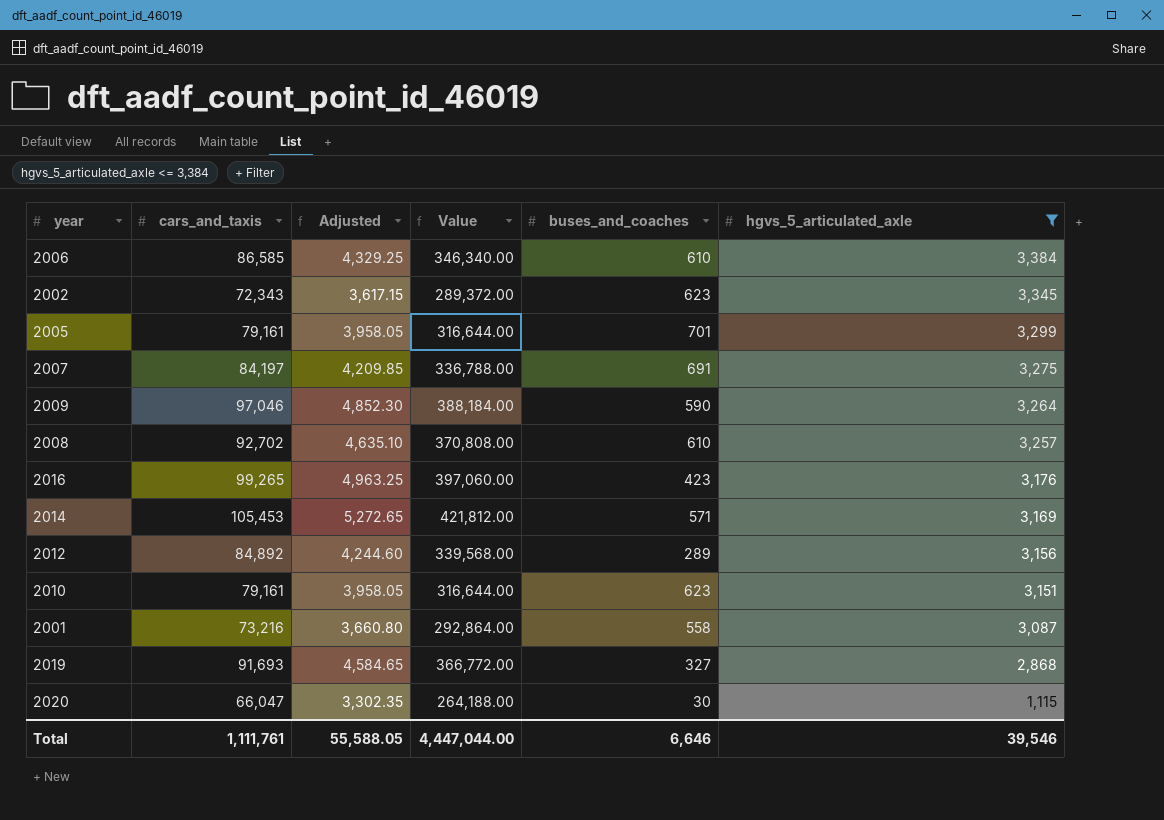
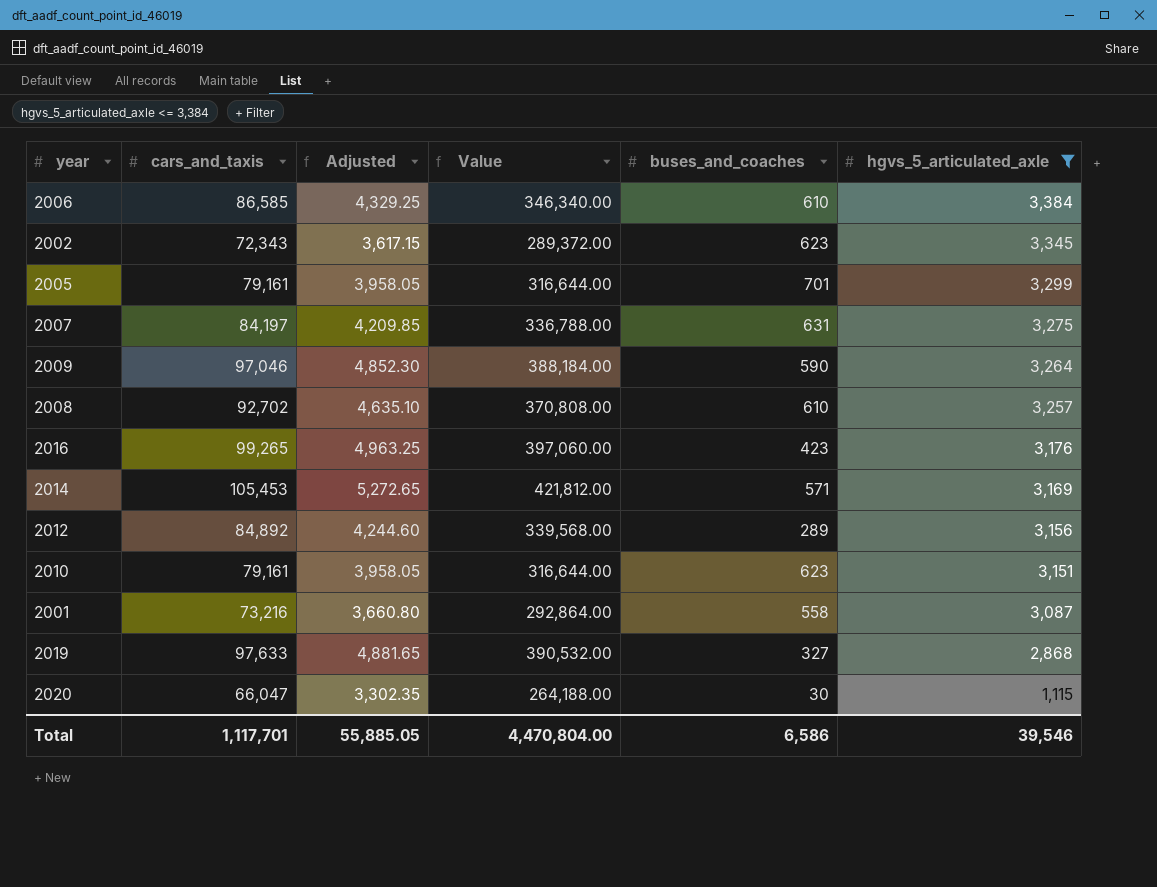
2007 | buses_and_coaches: 691 -> 631
2019 | cars_and_taxis: 91,693 -> 97,633
2019 | Adjusted: 4,584.65 -> 4,881.65
2019 | Value: 366,772.00 -> 390,532.00
Total | cars_and_taxis: 1,111,761 -> 1,117,701
Total | Adjusted: 55,588.05 -> 55,885.05
Total | Value: 4,447,044.00 -> 4,470,804.00
Total | buses_and_coaches: 6,646 -> 6,586

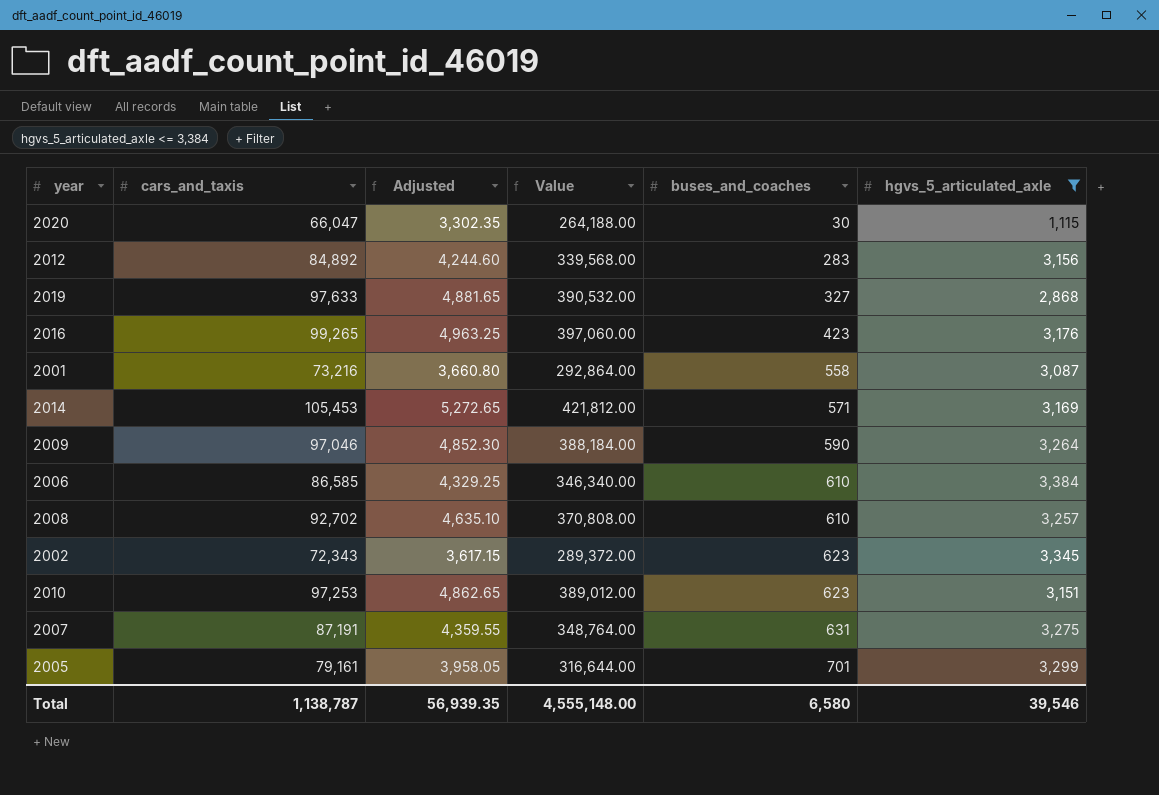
row order: hgvs_5_articulated_axle descending -> buses_and_coaches ascending
2012 | buses_and_coaches: 289 -> 283
2010 | cars_and_taxis: 79,161 -> 97,253
2010 | Adjusted: 3,958.05 -> 4,862.65
2010 | Value: 316,644.00 -> 389,012.00
2007 | cars_and_taxis: 84,197 -> 87,191
2007 | Adjusted: 4,209.85 -> 4,359.55
2007 | Value: 336,788.00 -> 348,764.00
Total | cars_and_taxis: 1,117,701 -> 1,138,787
Total | Adjusted: 55,885.05 -> 56,939.35
Total | Value: 4,470,804.00 -> 4,555,148.00
Total | buses_and_coaches: 6,586 -> 6,580

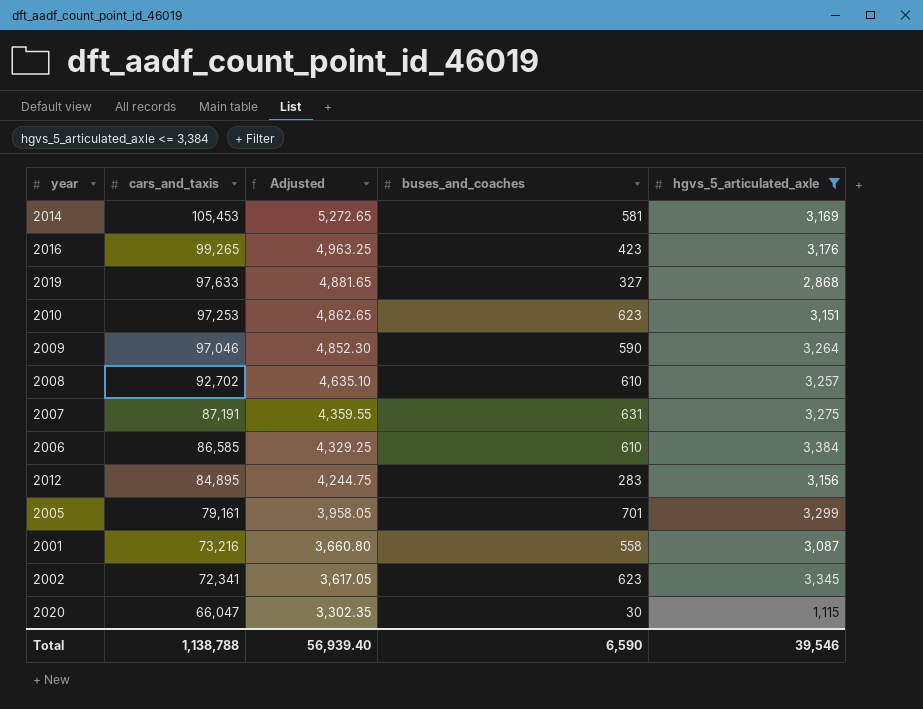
row order: buses_and_coaches ascending -> cars_and_taxis descending
column Value | formula: [cars_and_taxis] * 4 -> none
2014 | buses_and_coaches: 571 -> 581
2012 | cars_and_taxis: 84,892 -> 84,895
2012 | Adjusted: 4,244.60 -> 4,244.75
2002 | cars_and_taxis: 72,343 -> 72,341
2002 | Adjusted: 3,617.15 -> 3,617.05
Total | cars_and_taxis: 1,138,787 -> 1,138,788
Total | Adjusted: 56,939.35 -> 56,939.40
Total | buses_and_coaches: 6,580 -> 6,590

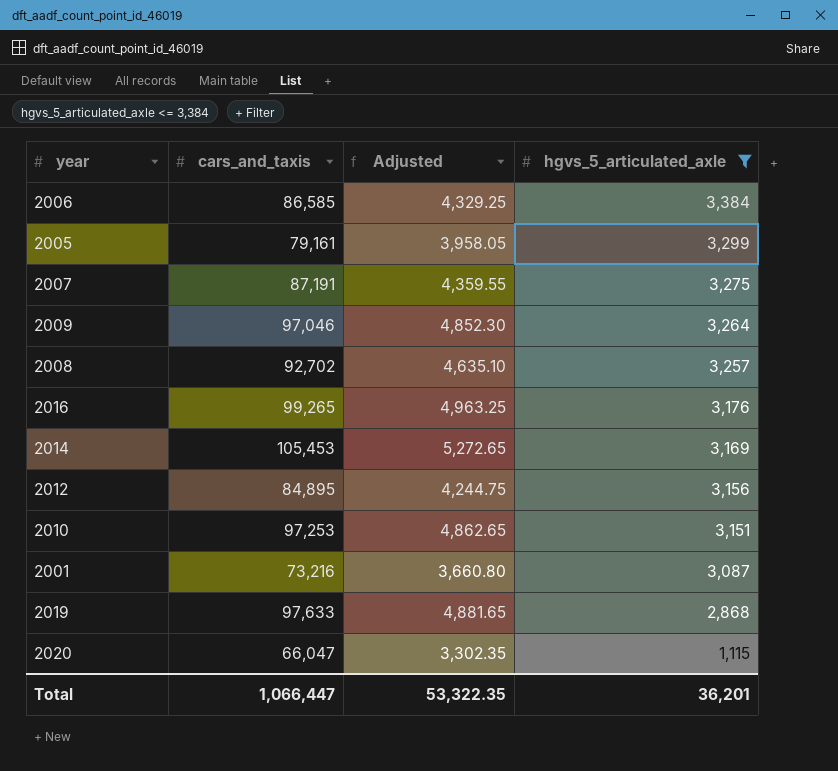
row order: cars_and_taxis descending -> hgvs_5_articulated_axle descending
column buses_and_coaches | position: 4 -> none
row 2002: 72,341 | 3,617.05 | 623 | 3,345 -> none
Total | cars_and_taxis: 1,138,788 -> 1,066,447
Total | Adjusted: 56,939.40 -> 53,322.35
Total | hgvs_5_articulated_axle: 39,546 -> 36,201

